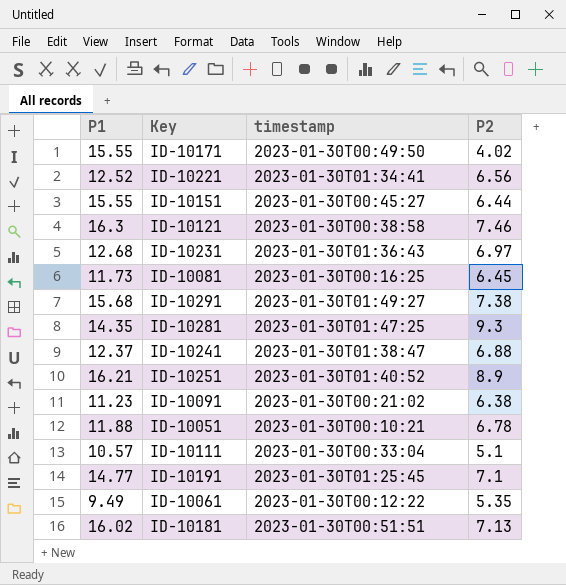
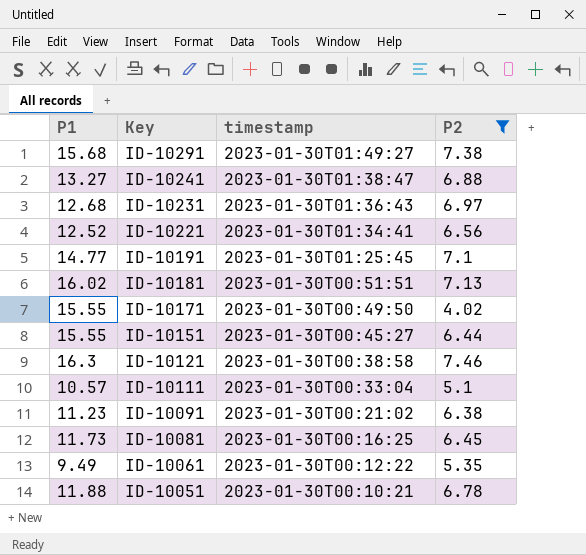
filter: none -> P2 <= 7.46
row order: none -> Key descending
ID-10241 | P1: 12.37 -> 13.27

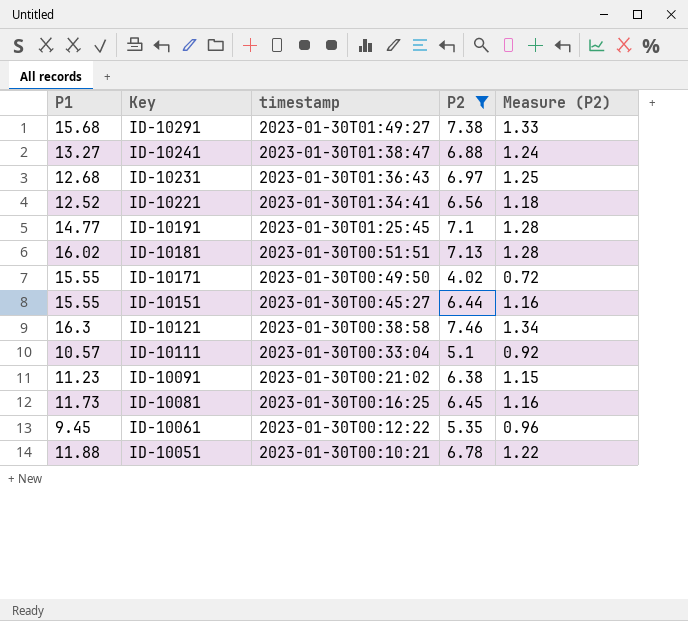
column Measure (P2) | formula: none -> [P2] * 0.18
ID-10061 | P1: 9.49 -> 9.45

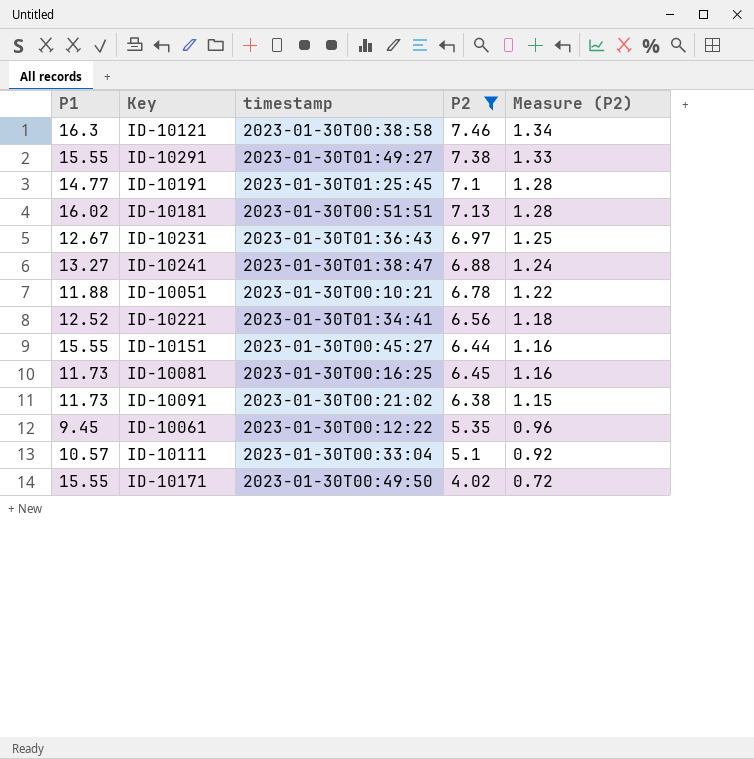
row order: Key descending -> Measure (P2) descending
ID-10291 | P1: 15.68 -> 15.55
ID-10231 | P1: 12.68 -> 12.67
ID-10091 | P1: 11.23 -> 11.73

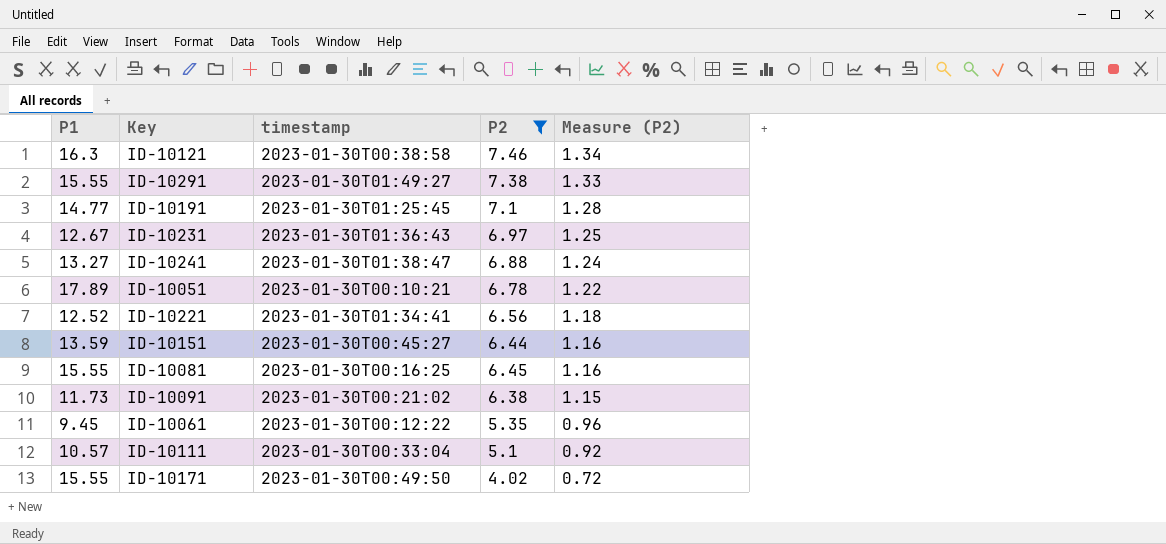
row ID-10181: 16.02 | 2023-01-30T00:51:51 | 7.13 | 1.28 -> none
ID-10051 | P1: 11.88 -> 17.89
ID-10151 | P1: 15.55 -> 13.59
ID-10081 | P1: 11.73 -> 15.55

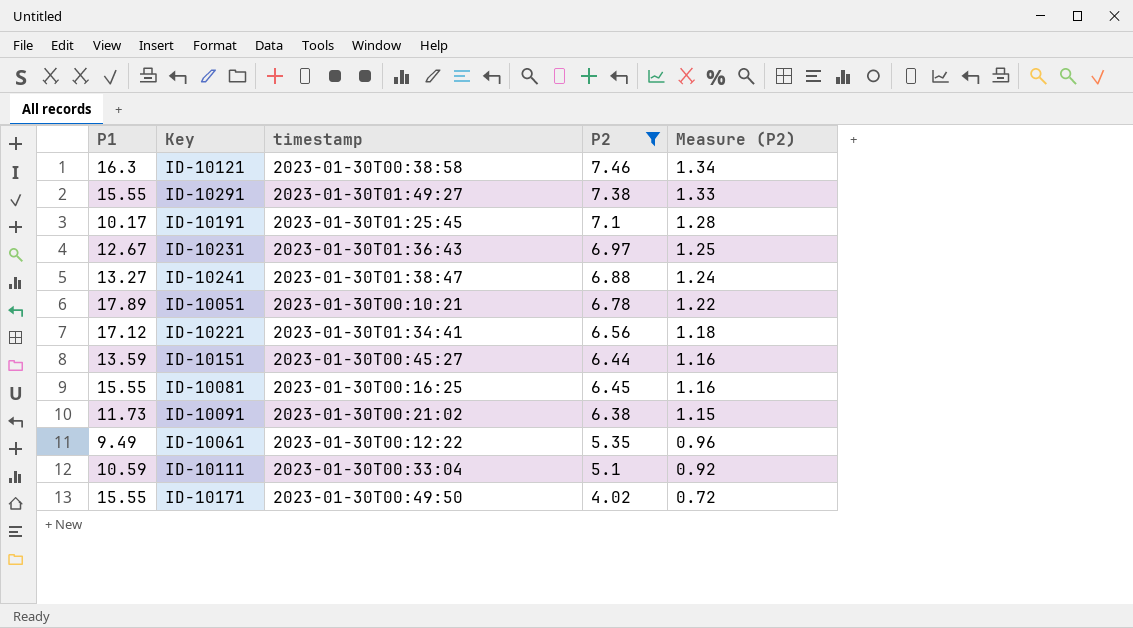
ID-10191 | P1: 14.77 -> 10.17
ID-10221 | P1: 12.52 -> 17.12
ID-10061 | P1: 9.45 -> 9.49
ID-10111 | P1: 10.57 -> 10.59

